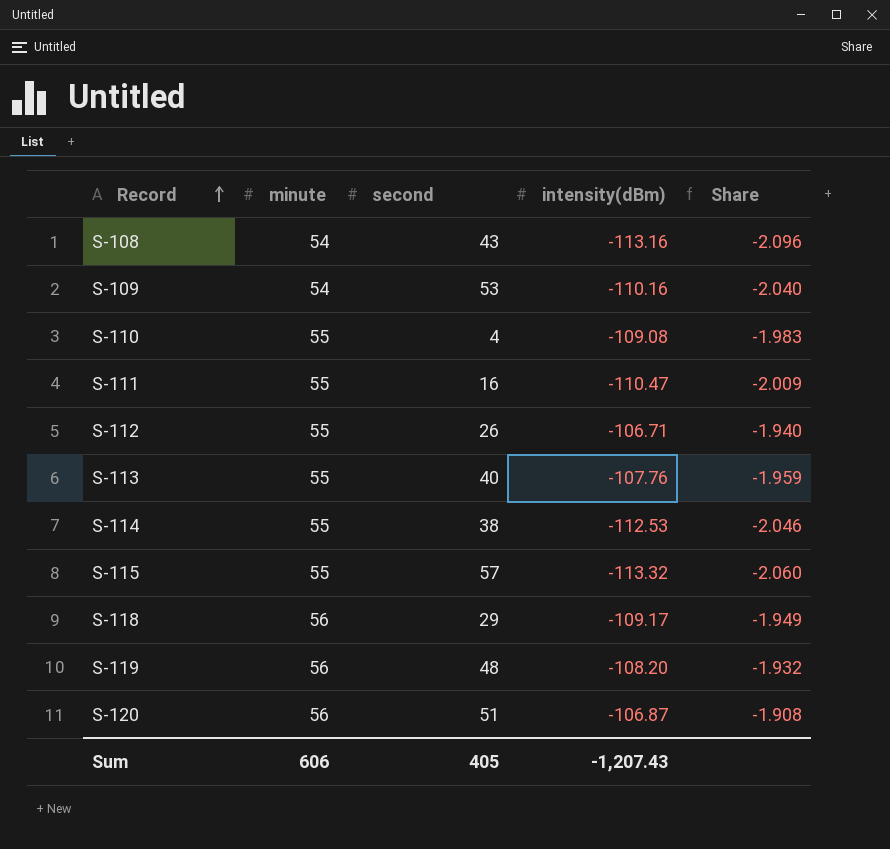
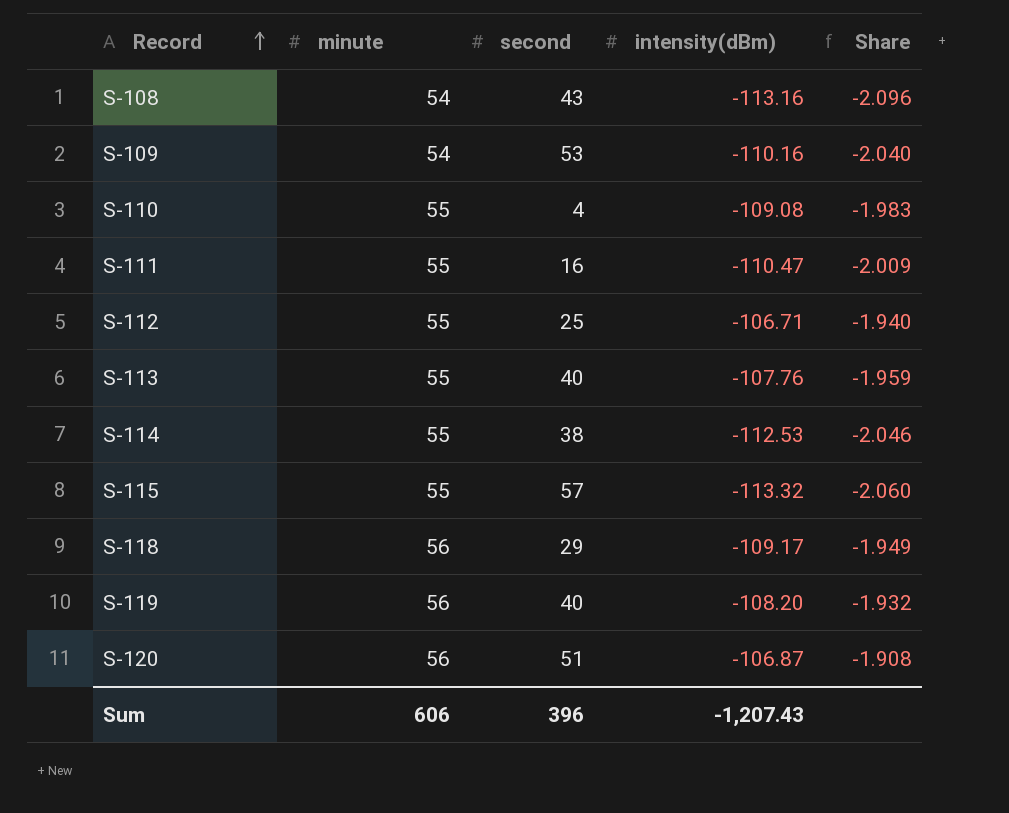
S-112 | second: 26 -> 25
S-119 | second: 48 -> 40
Sum | second: 405 -> 396

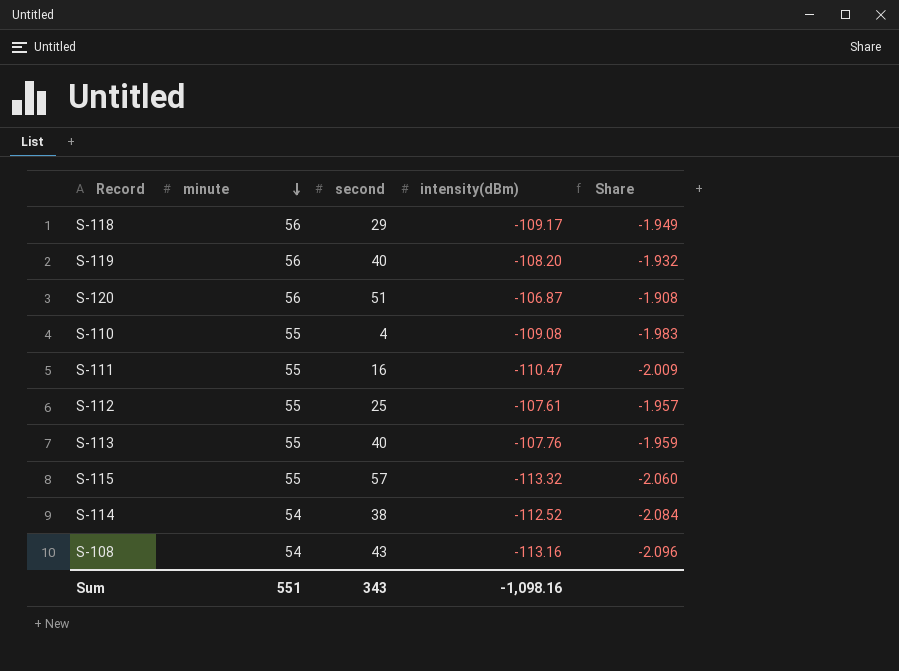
row order: Record ascending -> minute descending
row S-109: 54 | 53 | -110.16 | -2.040 -> none
S-112 | intensity(dBm): -106.71 -> -107.61
S-112 | Share: -1.940 -> -1.957
S-114 | minute: 55 -> 54
S-114 | intensity(dBm): -112.53 -> -112.52
S-114 | Share: -2.046 -> -2.084
Sum | minute: 606 -> 551
Sum | second: 396 -> 343
Sum | intensity(dBm): -1,207.43 -> -1,098.16

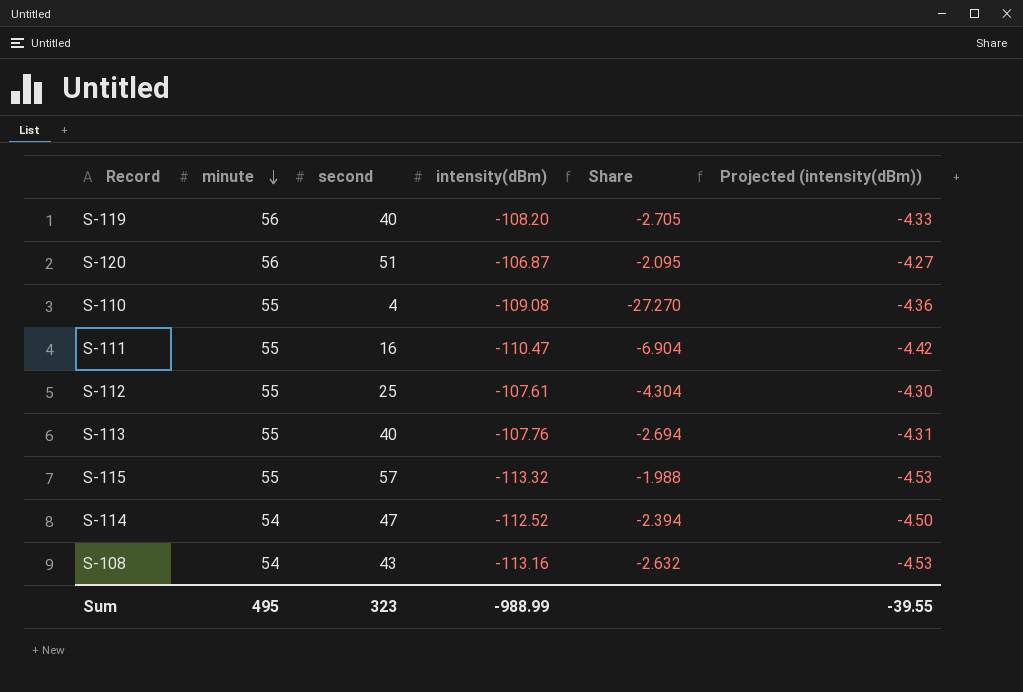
column Share | formula: [intensity(dBm)] / [minute] -> [intensity(dBm)] / [second]
column Projected (intensity(dBm)) | formula: none -> [intensity(dBm)] * 0.04
row S-118: 56 | 29 | -109.17 | -1.949 -> none
S-114 | second: 38 -> 47
Sum | minute: 551 -> 495
Sum | second: 343 -> 323
Sum | intensity(dBm): -1,098.16 -> -988.99

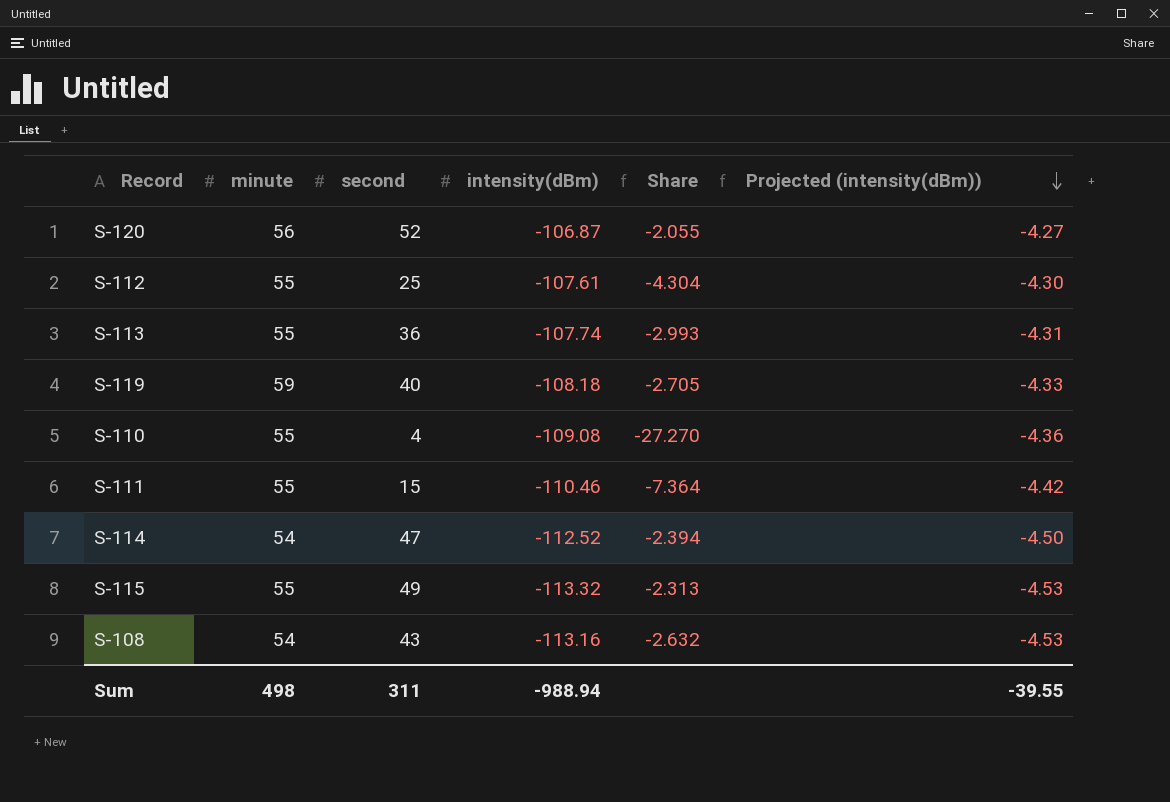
row order: minute descending -> Projected (intensity(dBm)) descending
S-120 | second: 51 -> 52
S-120 | Share: -2.095 -> -2.055
S-113 | second: 40 -> 36
S-113 | intensity(dBm): -107.76 -> -107.74
S-113 | Share: -2.694 -> -2.993
S-119 | minute: 56 -> 59
S-119 | intensity(dBm): -108.20 -> -108.18
S-111 | second: 16 -> 15
S-111 | intensity(dBm): -110.47 -> -110.46
S-111 | Share: -6.904 -> -7.364
S-115 | second: 57 -> 49
S-115 | Share: -1.988 -> -2.313
Sum | minute: 495 -> 498
Sum | second: 323 -> 311
Sum | intensity(dBm): -988.99 -> -988.94

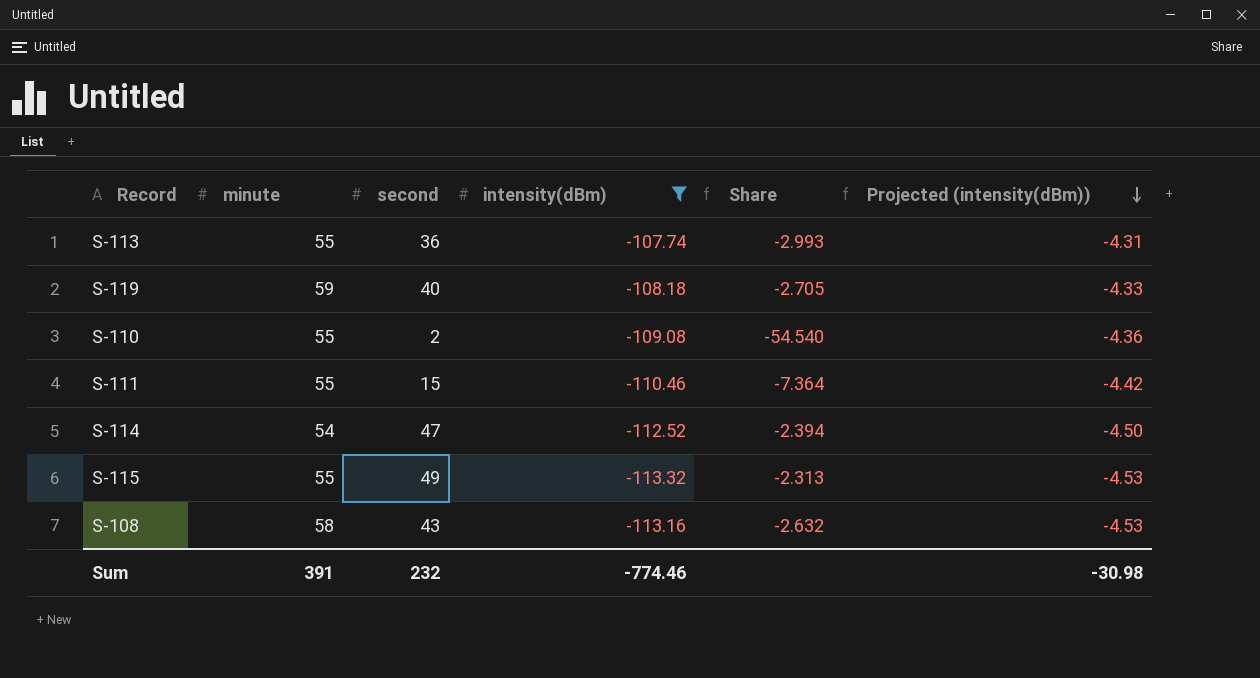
filter: none -> intensity(dBm) <= -107.74
S-110 | second: 4 -> 2
S-110 | Share: -27.270 -> -54.540
S-108 | minute: 54 -> 58
Sum | minute: 498 -> 391
Sum | second: 311 -> 232
Sum | intensity(dBm): -988.94 -> -774.46
Sum | Projected (intensity(dBm)): -39.55 -> -30.98

